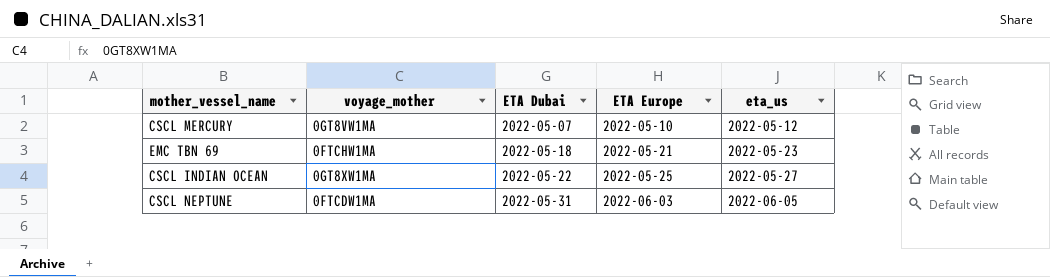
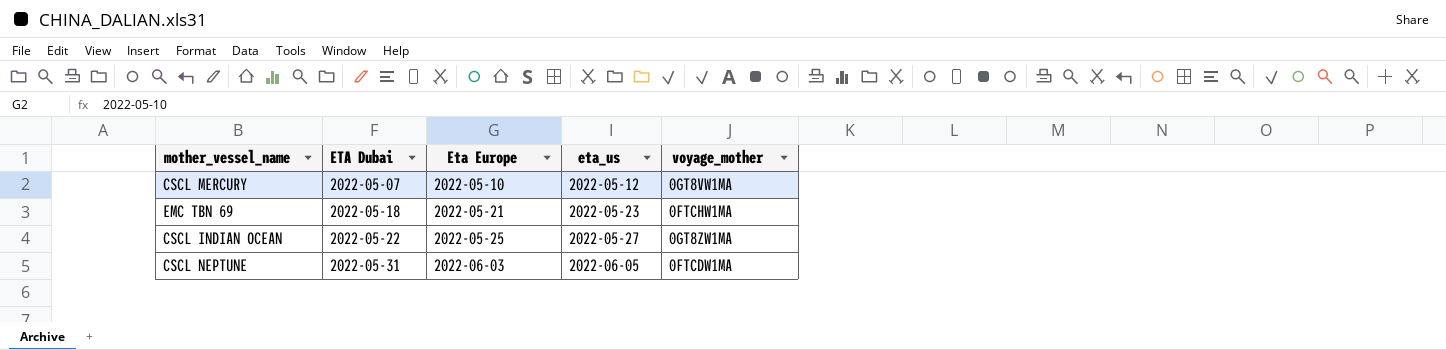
column name: ETA Europe -> Eta Europe
column voyage_mother | position: 2 -> 5
CSCL INDIAN OCEAN | voyage_mother: 0GT8XW1MA -> 0GT8ZW1MA

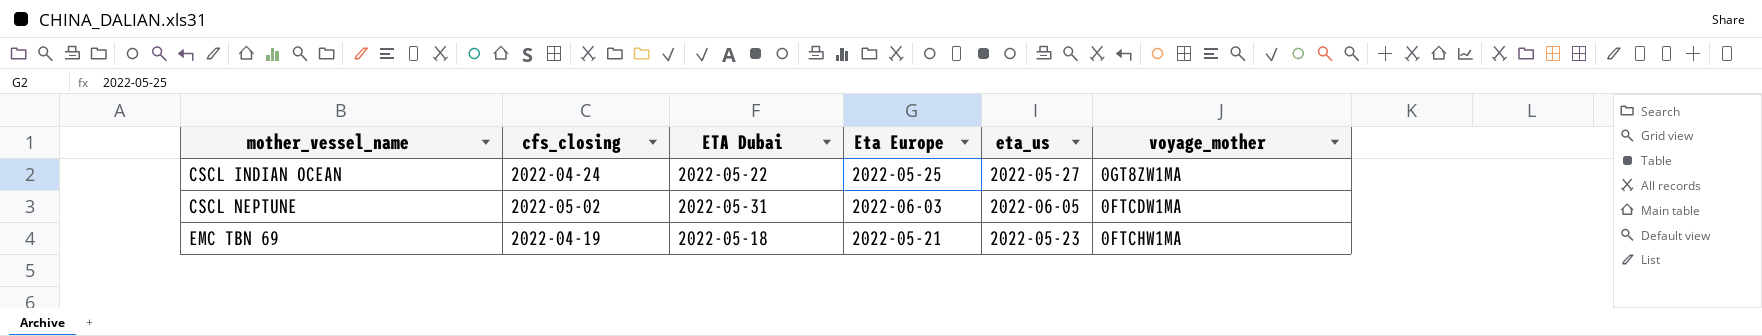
row order: ETA Dubai ascending -> mother_vessel_name ascending
column cfs_closing | position: none -> 2
row CSCL MERCURY: 2022-05-07 | 2022-05-10 | 2022-05-12 | 0GT8VW1MA -> none

